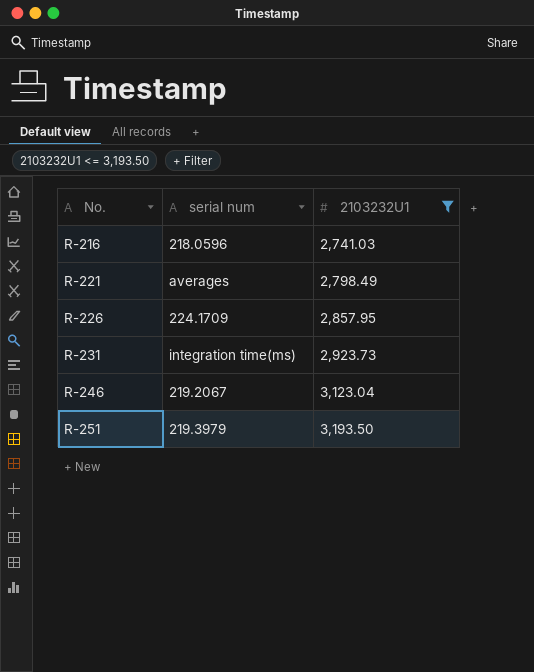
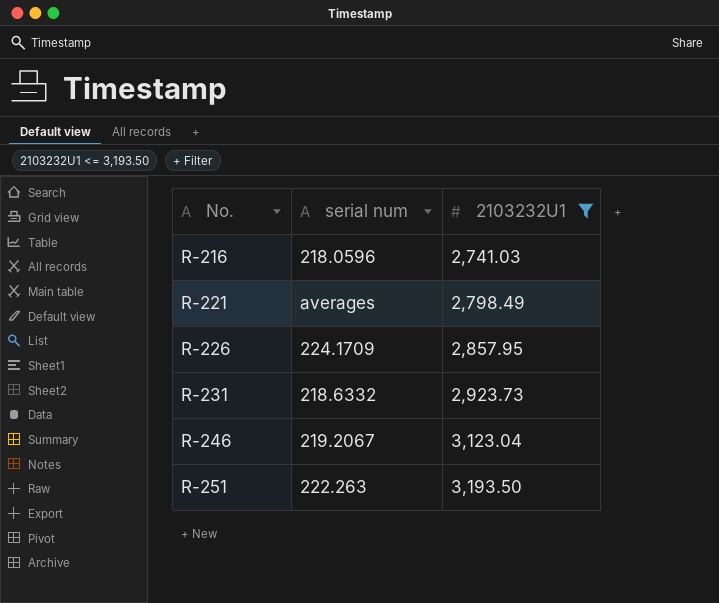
R-231 | serial num: integration time(ms) -> 218.6332
R-251 | serial num: 219.3979 -> 222.263

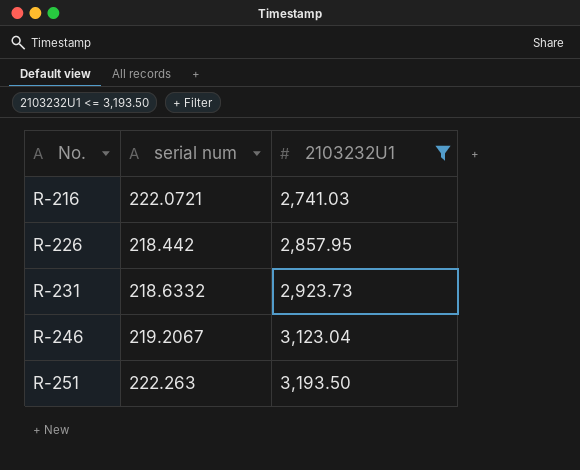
row R-221: averages | 2,798.49 -> none
R-216 | serial num: 218.0596 -> 222.0721
R-226 | serial num: 224.1709 -> 218.442

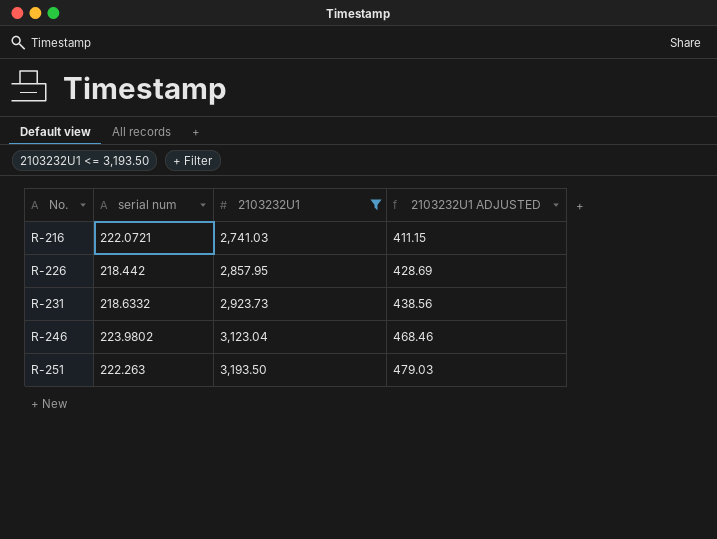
column 2103232U1 ADJUSTED | formula: none -> [2103232U1] * 0.15
R-246 | serial num: 219.2067 -> 223.9802

